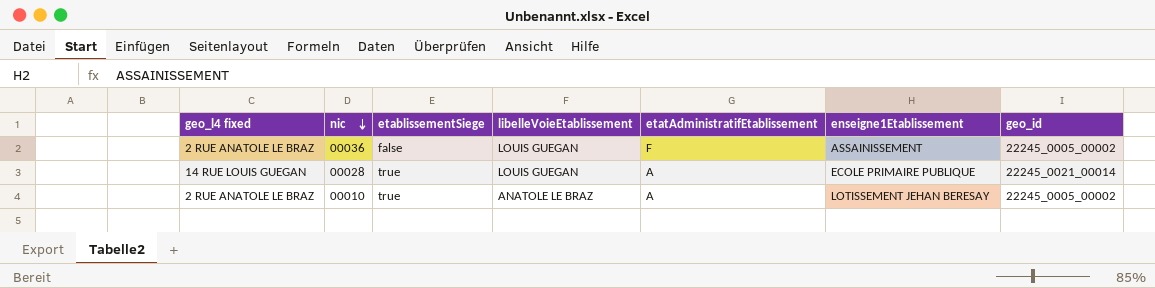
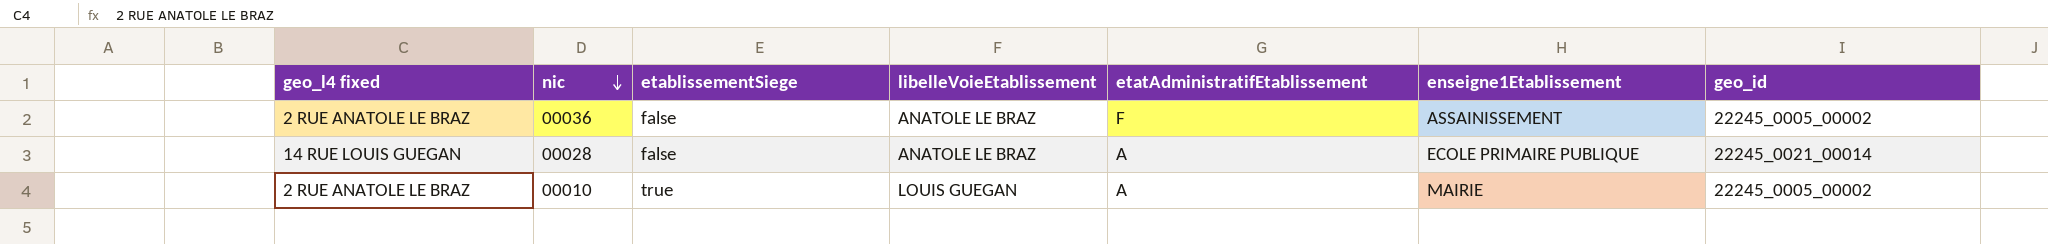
00036 | libelleVoieEtablissement: LOUIS GUEGAN -> ANATOLE LE BRAZ
00028 | etablissementSiege: true -> false
00028 | libelleVoieEtablissement: LOUIS GUEGAN -> ANATOLE LE BRAZ
00010 | libelleVoieEtablissement: ANATOLE LE BRAZ -> LOUIS GUEGAN
00010 | enseigne1Etablissement: LOTISSEMENT JEHAN BERESAY -> MAIRIE

